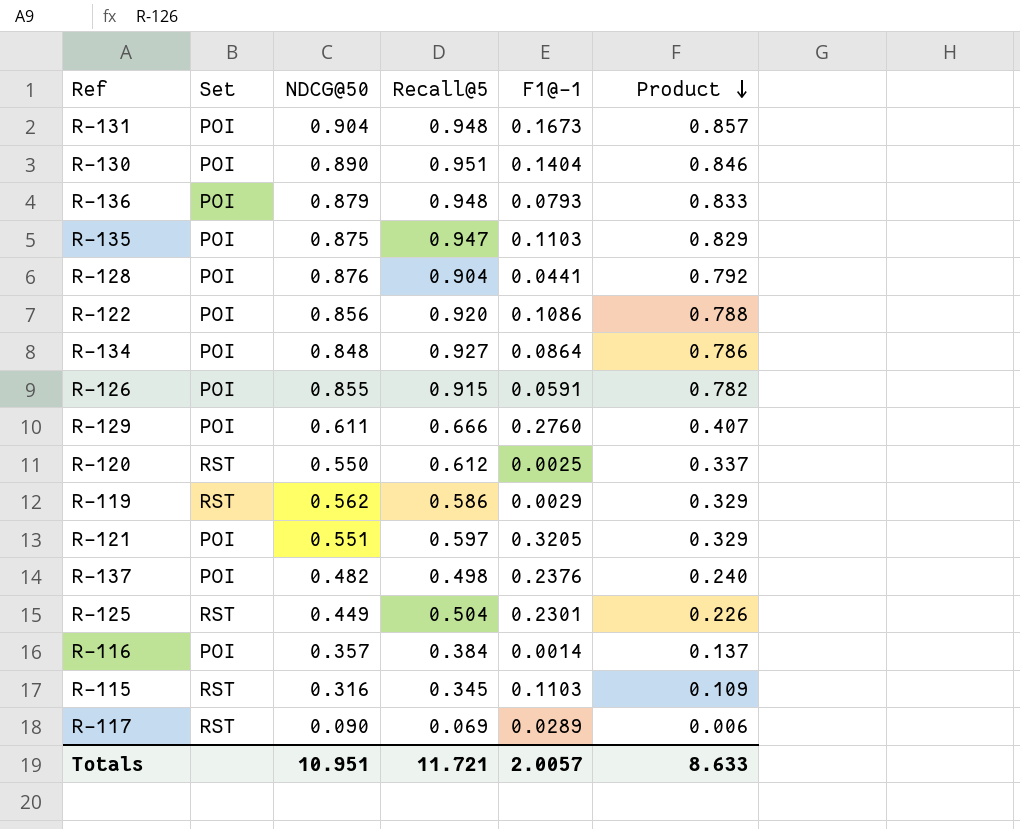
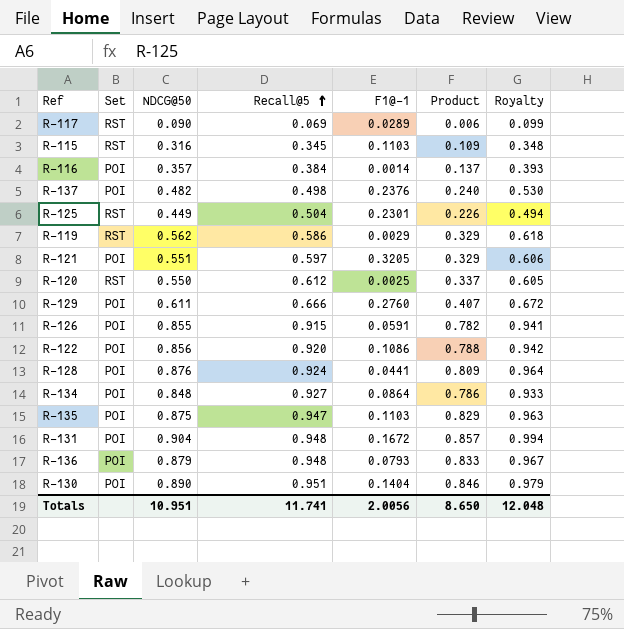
row order: Product descending -> Recall@5 ascending
column Royalty | formula: none -> [NDCG@50] * 1.1
R-128 | Recall@5: 0.904 -> 0.924
R-128 | Product: 0.792 -> 0.809
R-131 | F1@-1: 0.1673 -> 0.1672
Totals | Recall@5: 11.721 -> 11.741
Totals | F1@-1: 2.0057 -> 2.0056
Totals | Product: 8.633 -> 8.650

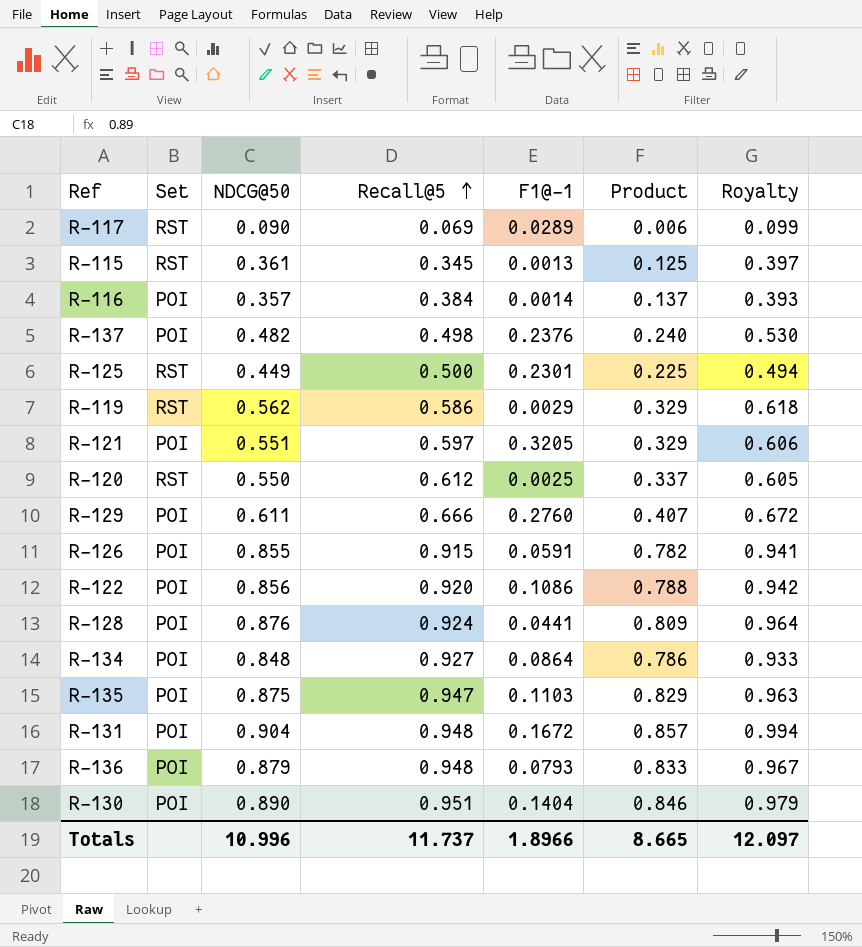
R-115 | NDCG@50: 0.316 -> 0.361
R-115 | F1@-1: 0.1103 -> 0.0013
R-115 | Product: 0.109 -> 0.125
R-115 | Royalty: 0.348 -> 0.397
R-125 | Recall@5: 0.504 -> 0.500
R-125 | Product: 0.226 -> 0.225
Totals | NDCG@50: 10.951 -> 10.996
Totals | Recall@5: 11.741 -> 11.737
Totals | F1@-1: 2.0056 -> 1.8966
Totals | Product: 8.650 -> 8.665
Totals | Royalty: 12.048 -> 12.097

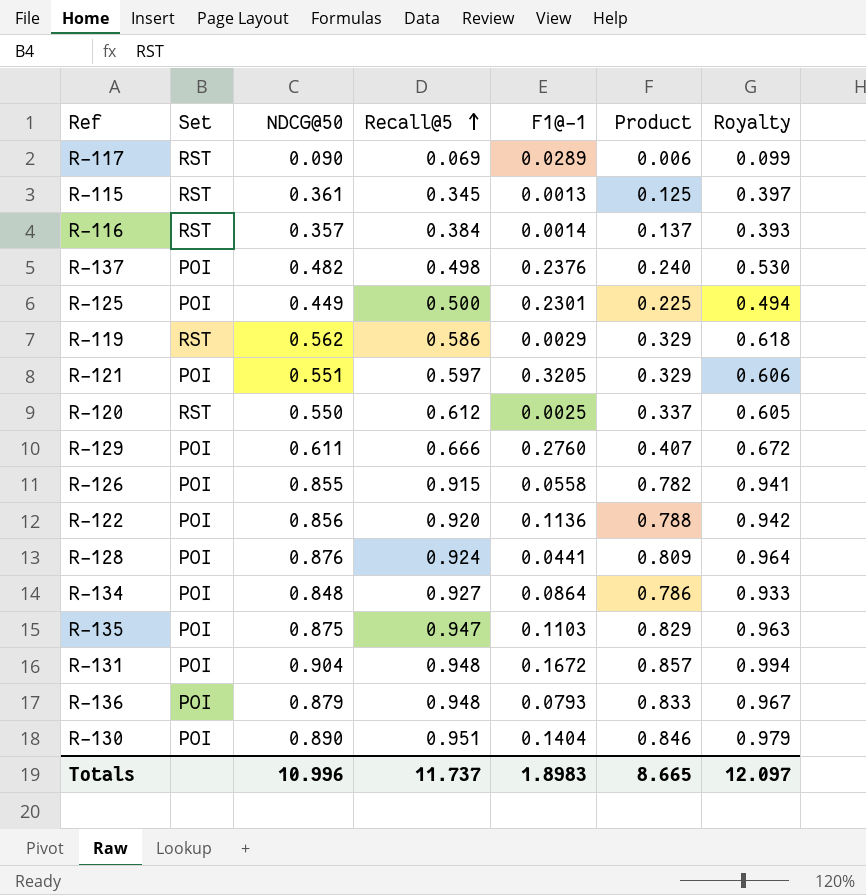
R-116 | Set: POI -> RST
R-125 | Set: RST -> POI
R-126 | F1@-1: 0.0591 -> 0.0558
R-122 | F1@-1: 0.1086 -> 0.1136
Totals | F1@-1: 1.8966 -> 1.8983

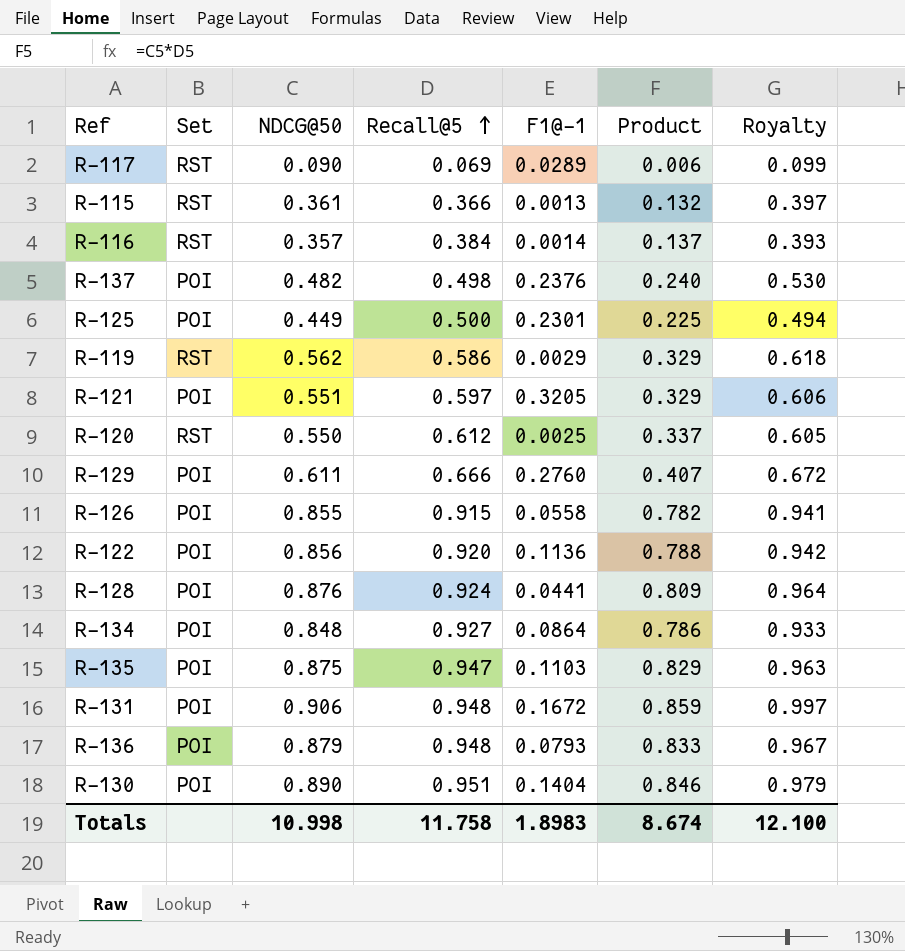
R-115 | Recall@5: 0.345 -> 0.366
R-115 | Product: 0.125 -> 0.132
R-131 | NDCG@50: 0.904 -> 0.906
R-131 | Product: 0.857 -> 0.859
R-131 | Royalty: 0.994 -> 0.997
Totals | NDCG@50: 10.996 -> 10.998
Totals | Recall@5: 11.737 -> 11.758
Totals | Product: 8.665 -> 8.674
Totals | Royalty: 12.097 -> 12.100

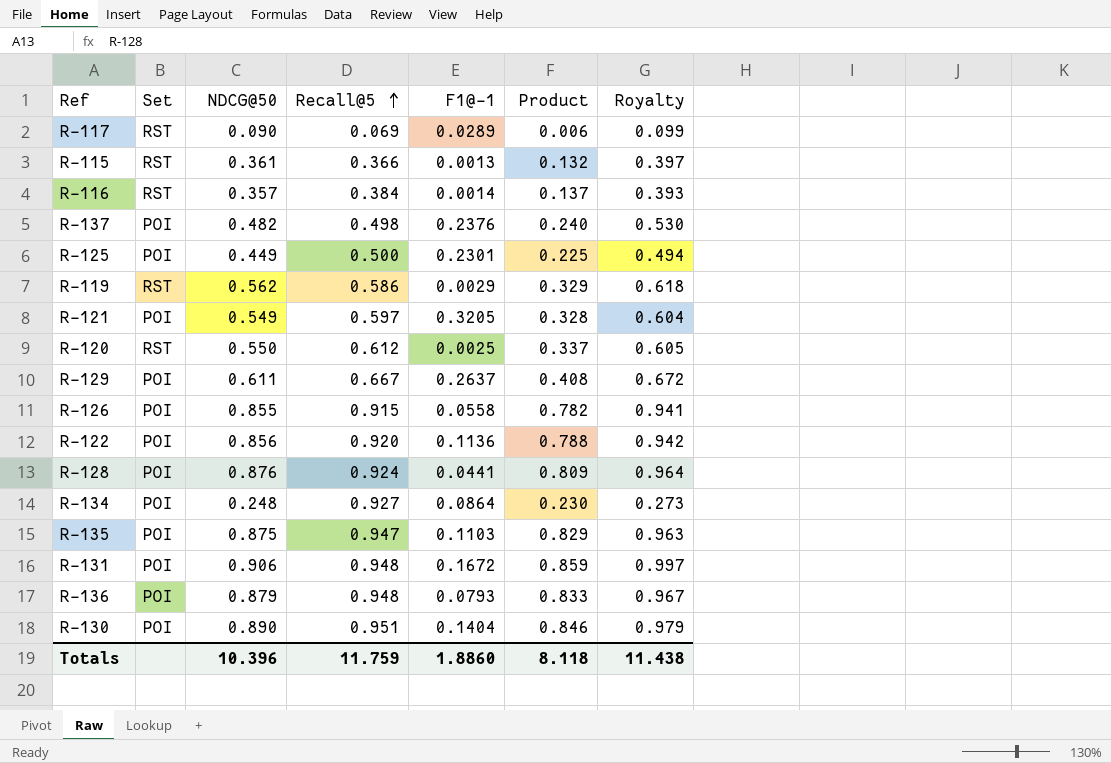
R-121 | NDCG@50: 0.551 -> 0.549
R-121 | Product: 0.329 -> 0.328
R-121 | Royalty: 0.606 -> 0.604
R-129 | Recall@5: 0.666 -> 0.667
R-129 | F1@-1: 0.2760 -> 0.2637
R-129 | Product: 0.407 -> 0.408
R-134 | NDCG@50: 0.848 -> 0.248
R-134 | Product: 0.786 -> 0.230
R-134 | Royalty: 0.933 -> 0.273
Totals | NDCG@50: 10.998 -> 10.396
Totals | Recall@5: 11.758 -> 11.759
Totals | F1@-1: 1.8983 -> 1.8860
Totals | Product: 8.674 -> 8.118
Totals | Royalty: 12.100 -> 11.438

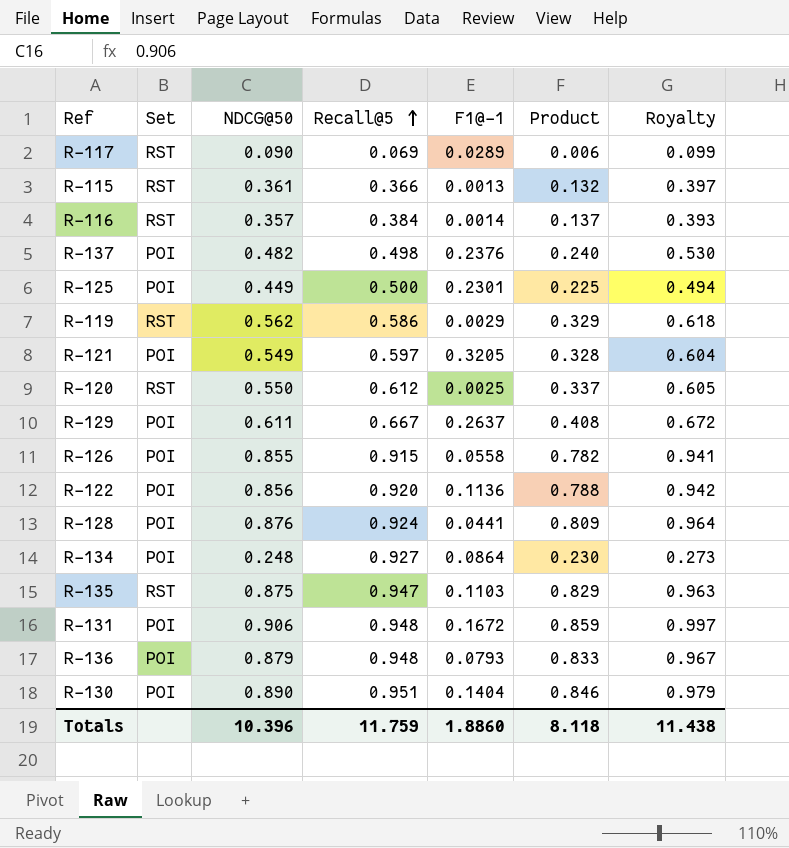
R-135 | Set: POI -> RST

